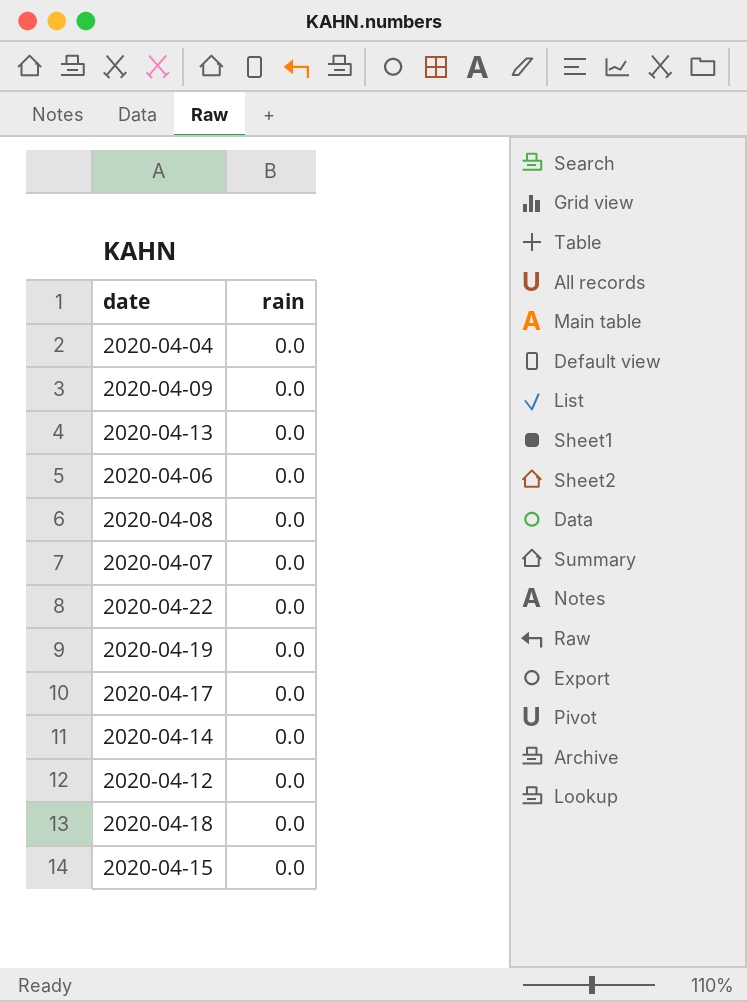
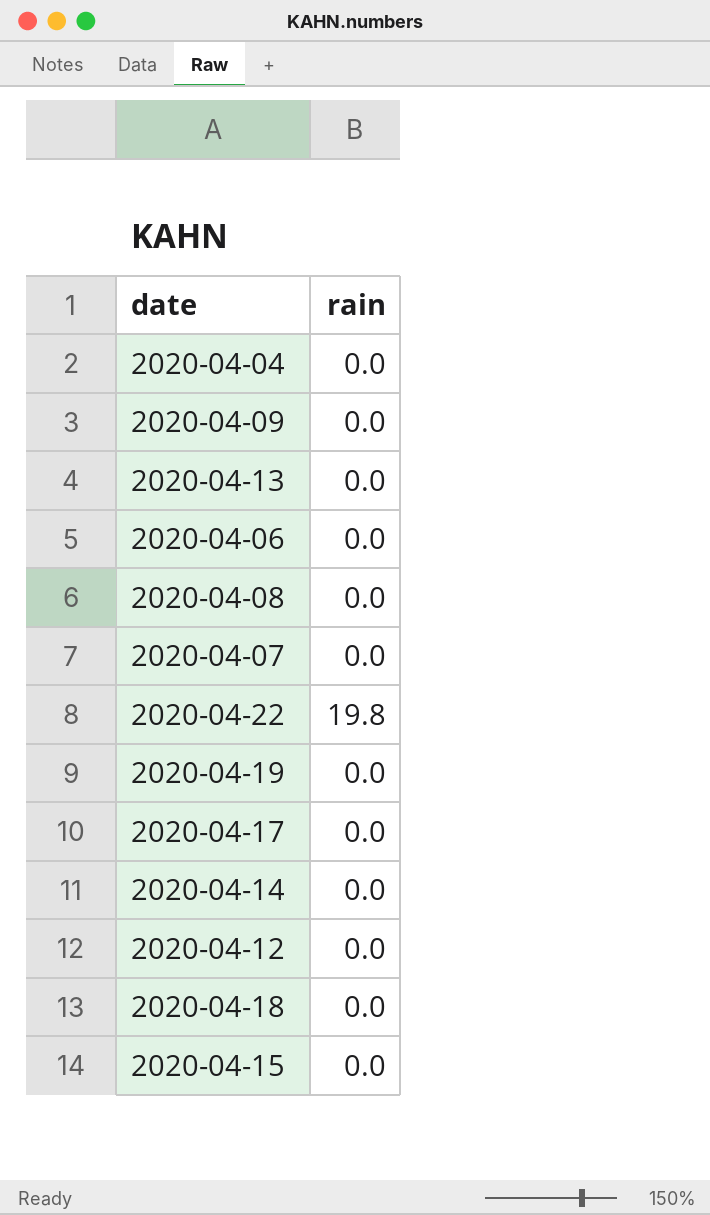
2020-04-22 | rain: 0.0 -> 19.8

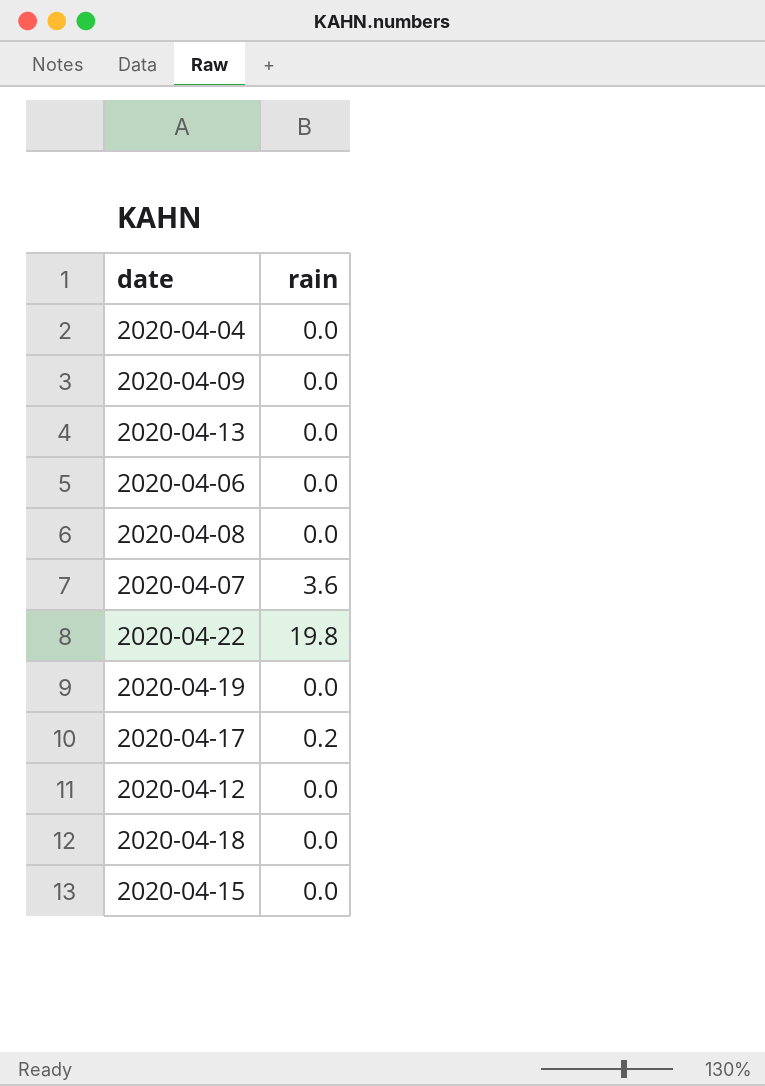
row 2020-04-14: 0.0 -> none
2020-04-07 | rain: 0.0 -> 3.6
2020-04-17 | rain: 0.0 -> 0.2

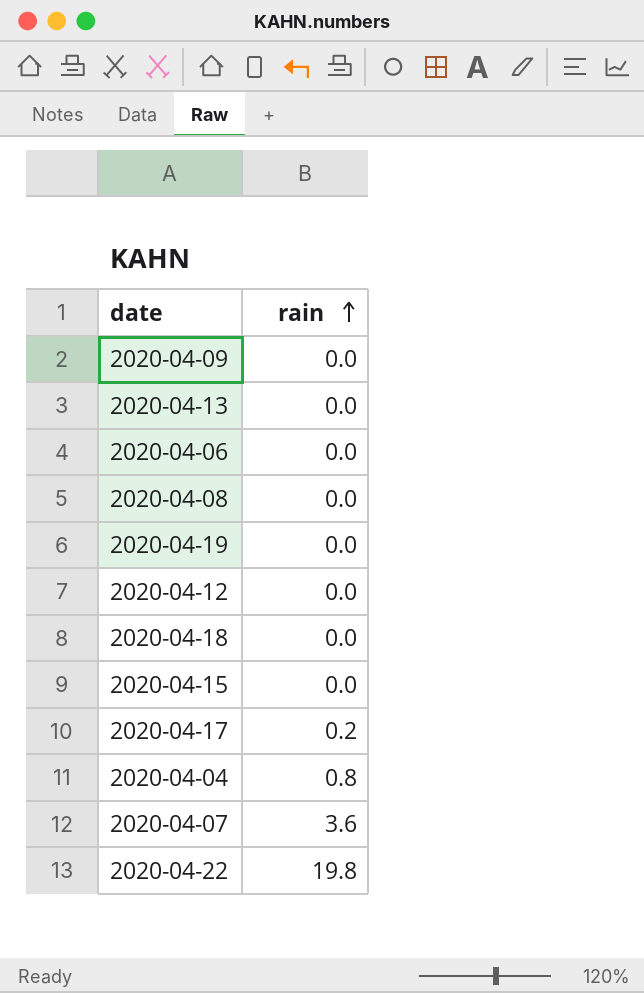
row order: none -> rain ascending
2020-04-04 | rain: 0.0 -> 0.8

